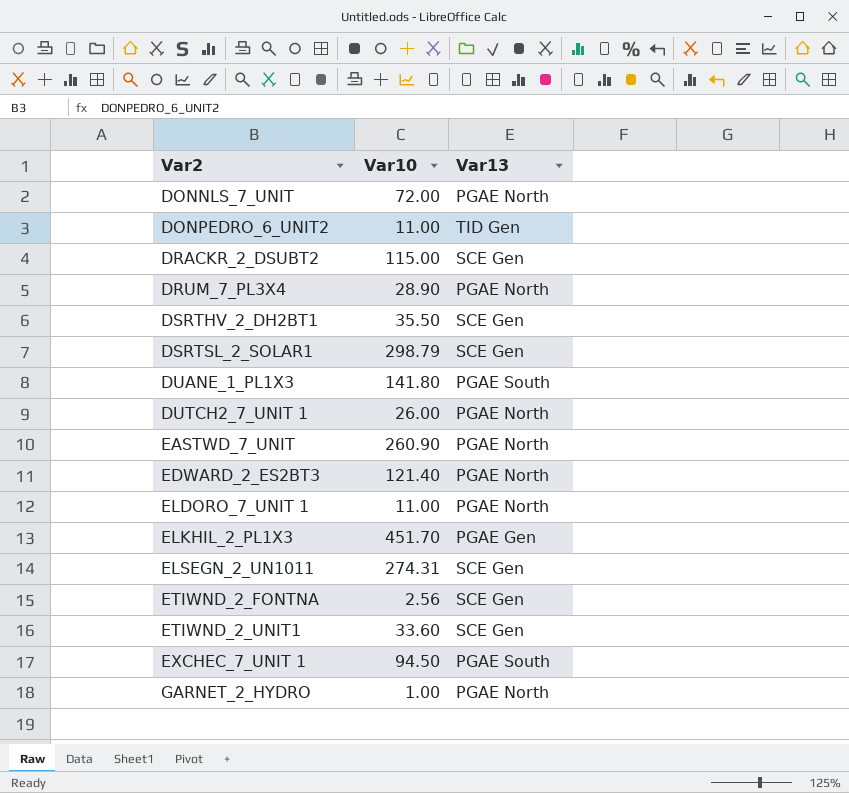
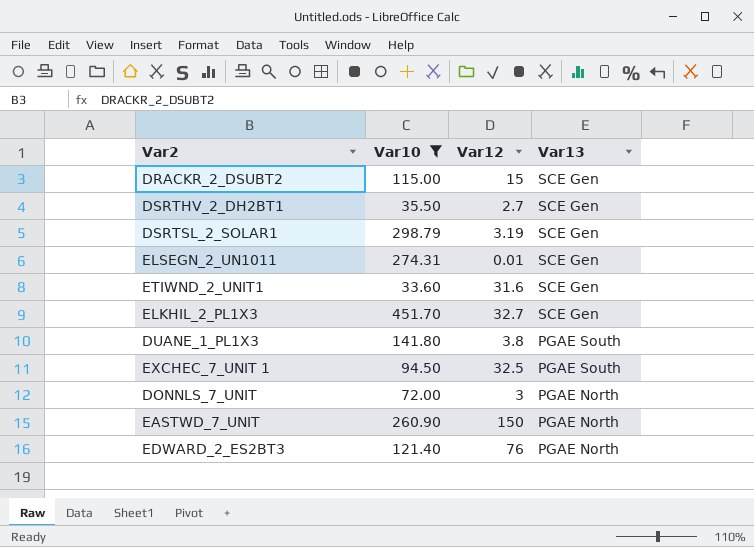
filter: none -> Var10 >= 33.60
row order: Var2 ascending -> Var13 descending
column Var12 | position: none -> 3
ELKHIL_2_PL1X3 | Var13: PGAE Gen -> SCE Gen

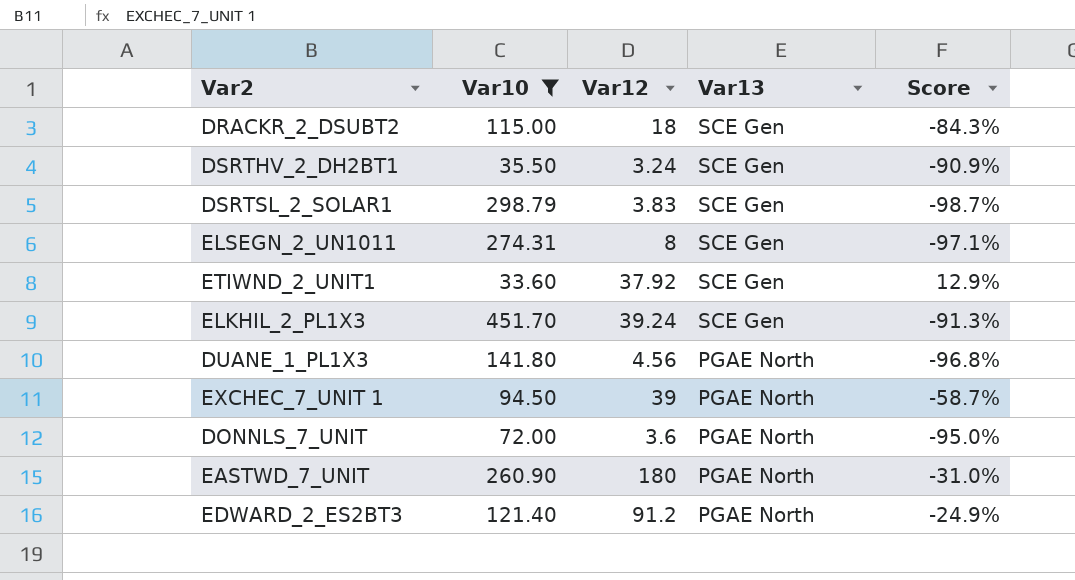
column Score | formula: none -> ([Var12] - [Var10]) / [Var10]
DRACKR_2_DSUBT2 | Var12: 15 -> 18
DSRTHV_2_DH2BT1 | Var12: 2.7 -> 3.24
DSRTSL_2_SOLAR1 | Var12: 3.19 -> 3.83
ELSEGN_2_UN1011 | Var12: 0.01 -> 8
ETIWND_2_UNIT1 | Var12: 31.6 -> 37.92
ELKHIL_2_PL1X3 | Var12: 32.7 -> 39.24
DUANE_1_PL1X3 | Var12: 3.8 -> 4.56
DUANE_1_PL1X3 | Var13: PGAE South -> PGAE North
EXCHEC_7_UNIT 1 | Var12: 32.5 -> 39
EXCHEC_7_UNIT 1 | Var13: PGAE South -> PGAE North
DONNLS_7_UNIT | Var12: 3 -> 3.6
EASTWD_7_UNIT | Var12: 150 -> 180
EDWARD_2_ES2BT3 | Var12: 76 -> 91.2

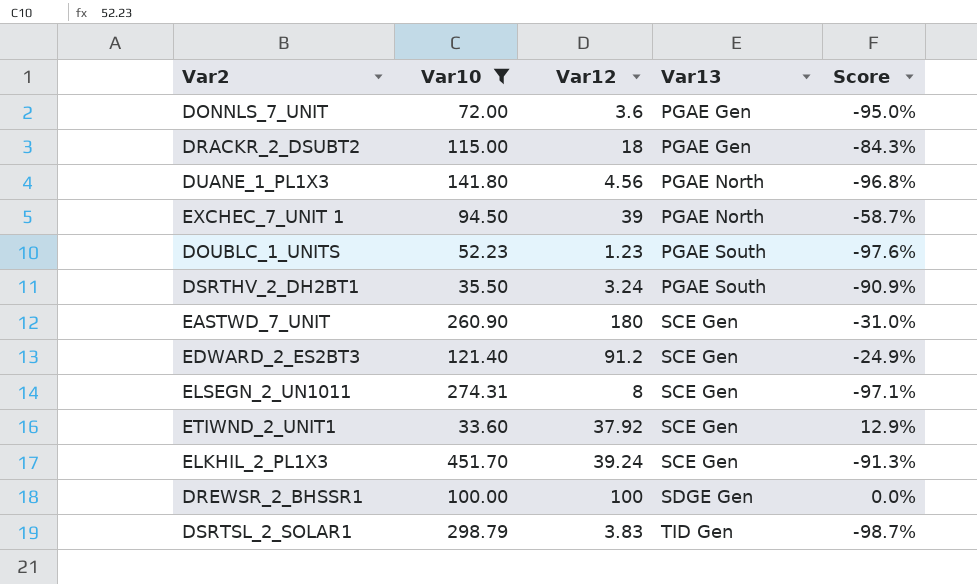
row order: Var13 descending -> Var13 ascending
DONNLS_7_UNIT | Var13: PGAE North -> PGAE Gen
DRACKR_2_DSUBT2 | Var13: SCE Gen -> PGAE Gen
row DOUBLC_1_UNITS: none -> 52.23 | 1.23 | PGAE South | -97.6%
DSRTHV_2_DH2BT1 | Var13: SCE Gen -> PGAE South
EASTWD_7_UNIT | Var13: PGAE North -> SCE Gen
EDWARD_2_ES2BT3 | Var13: PGAE North -> SCE Gen
row DREWSR_2_BHSSR1: none -> 100.00 | 100 | SDGE Gen | 0.0%
DSRTSL_2_SOLAR1 | Var13: SCE Gen -> TID Gen

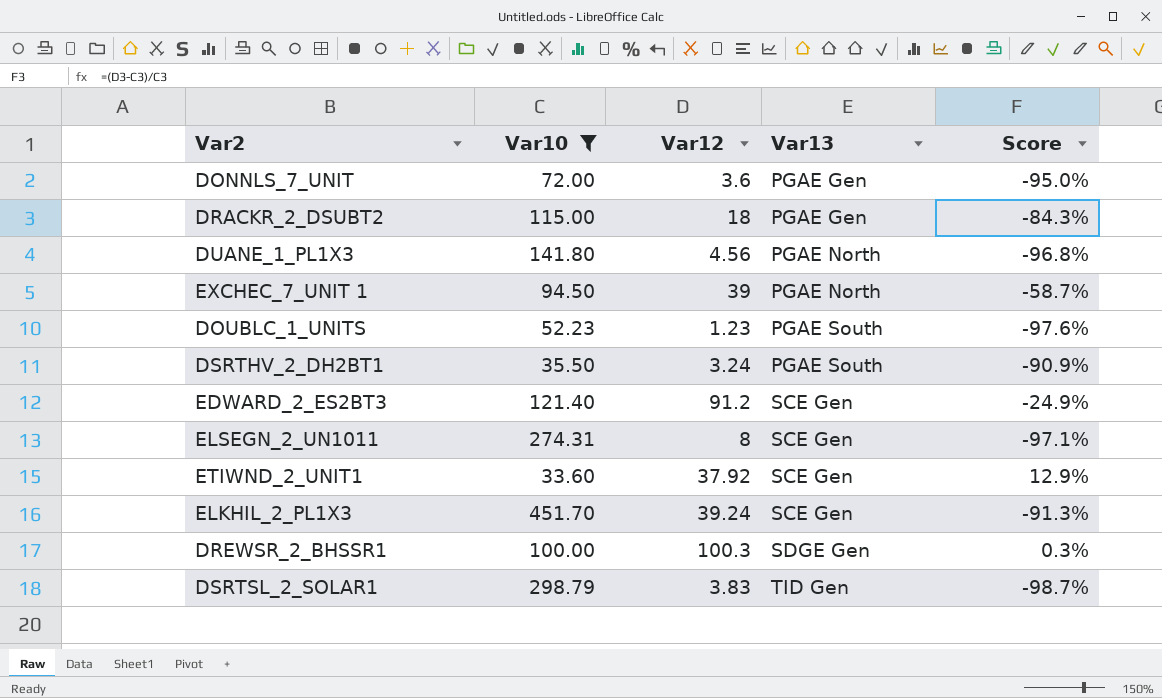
row EASTWD_7_UNIT: 260.90 | 180 | SCE Gen | -31.0% -> none
DREWSR_2_BHSSR1 | Var12: 100 -> 100.3
DREWSR_2_BHSSR1 | Score: 0.0% -> 0.3%

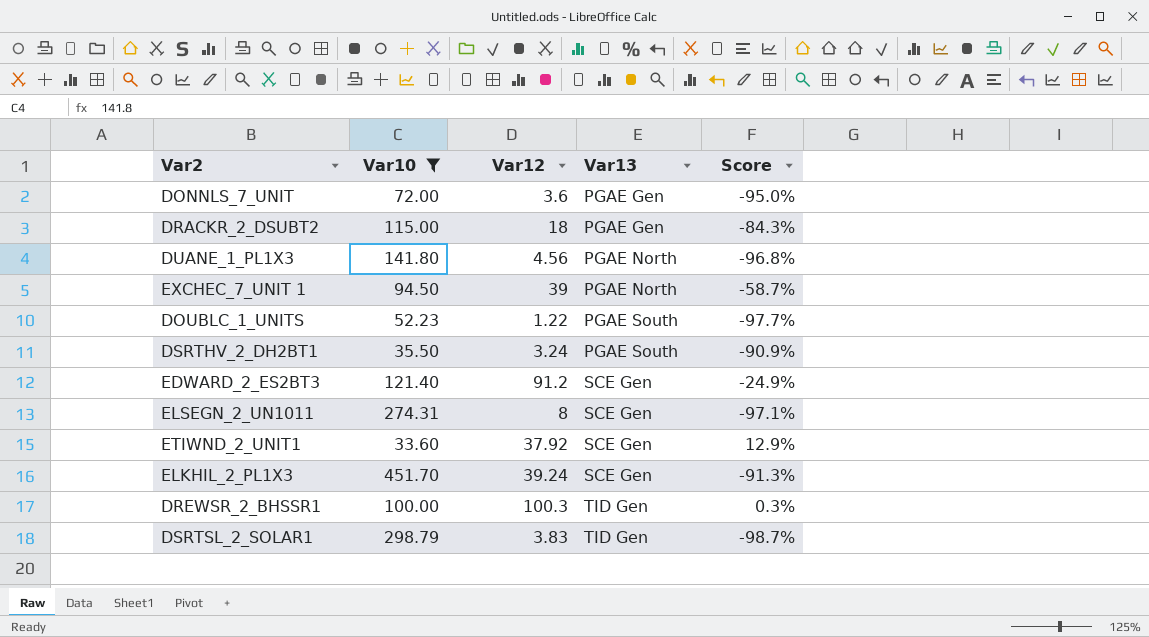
DOUBLC_1_UNITS | Var12: 1.23 -> 1.22
DOUBLC_1_UNITS | Score: -97.6% -> -97.7%
DREWSR_2_BHSSR1 | Var13: SDGE Gen -> TID Gen

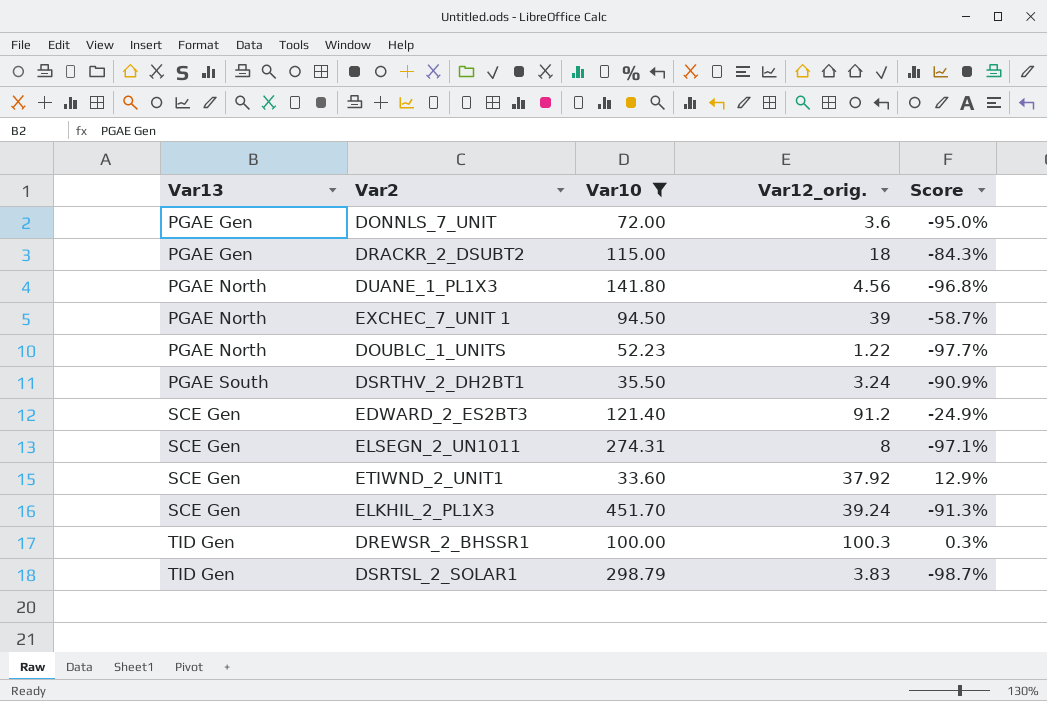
column Var13 | position: 4 -> 1
column name: Var12 -> Var12_orig.
DOUBLC_1_UNITS | Var13: PGAE South -> PGAE North

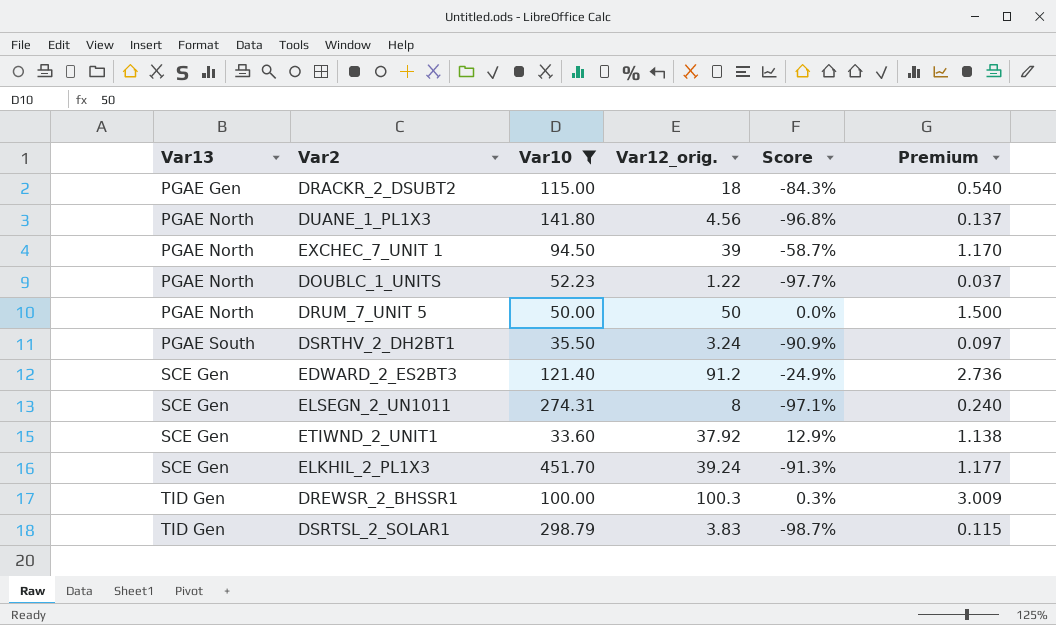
column Premium | formula: none -> [Var12_orig.] * 0.03
row DONNLS_7_UNIT: PGAE Gen | 72.00 | 3.6 | -95.0% -> none
row DRUM_7_UNIT 5: none -> PGAE North | 50.00 | 50 | 0.0% | 1.500

